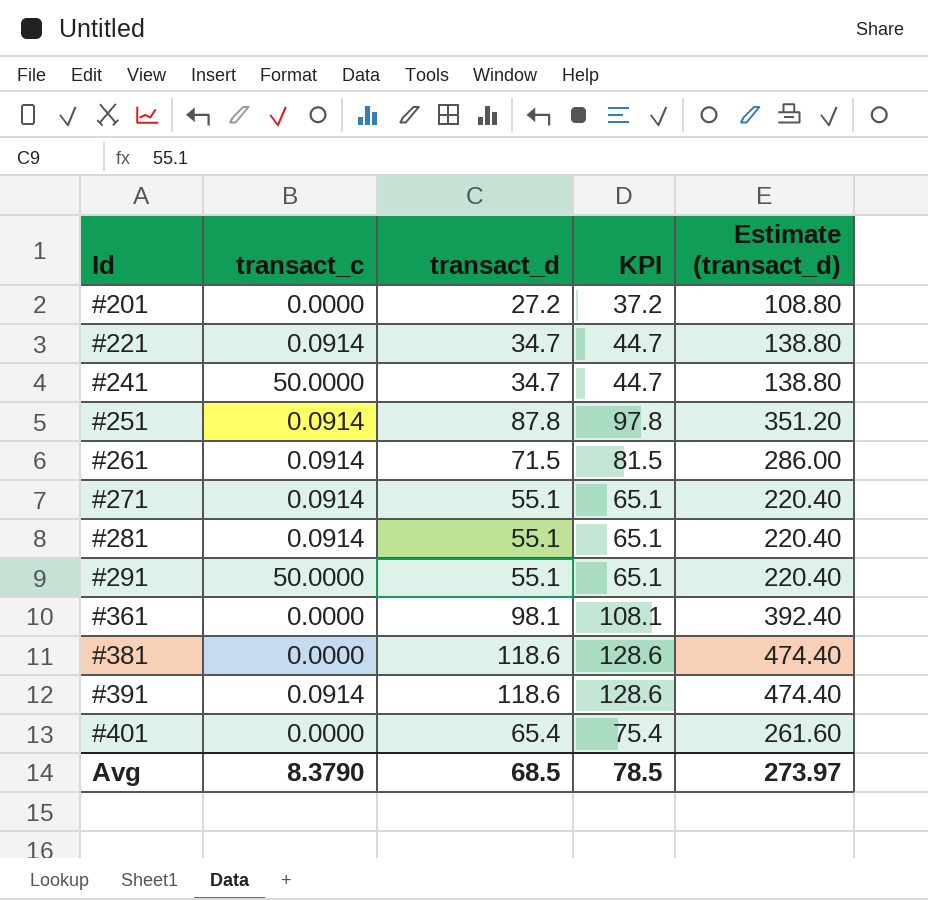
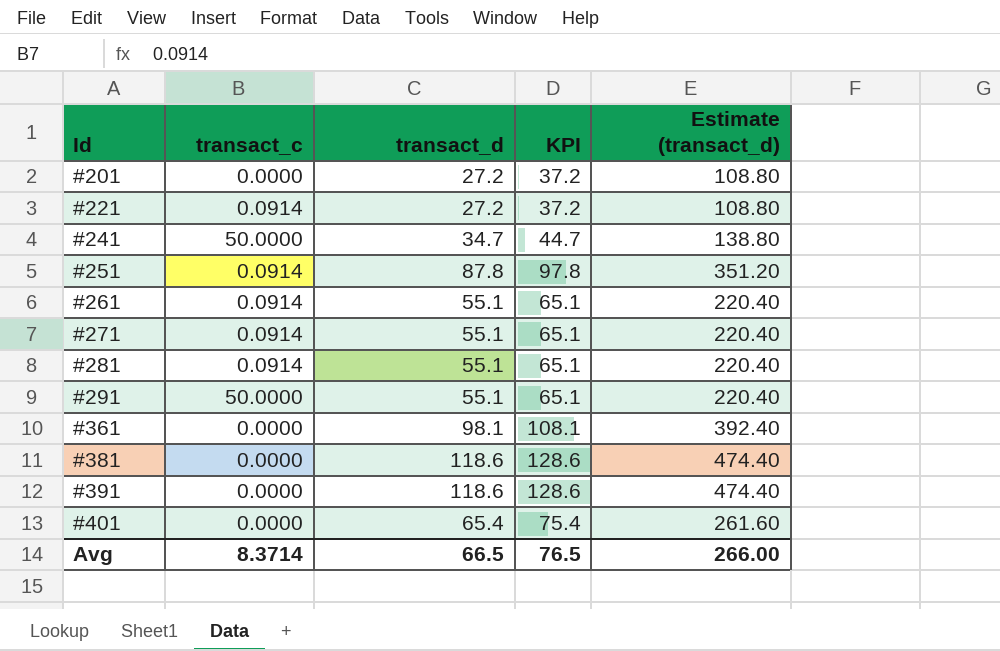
#221 | transact_d: 34.7 -> 27.2
#221 | KPI: 44.7 -> 37.2
#221 | Estimate (transact_d): 138.80 -> 108.80
#261 | transact_d: 71.5 -> 55.1
#261 | KPI: 81.5 -> 65.1
#261 | Estimate (transact_d): 286.00 -> 220.40
#391 | transact_c: 0.0914 -> 0.0000
Avg | transact_c: 8.3790 -> 8.3714
Avg | transact_d: 68.5 -> 66.5
Avg | KPI: 78.5 -> 76.5
Avg | Estimate (transact_d): 273.97 -> 266.00

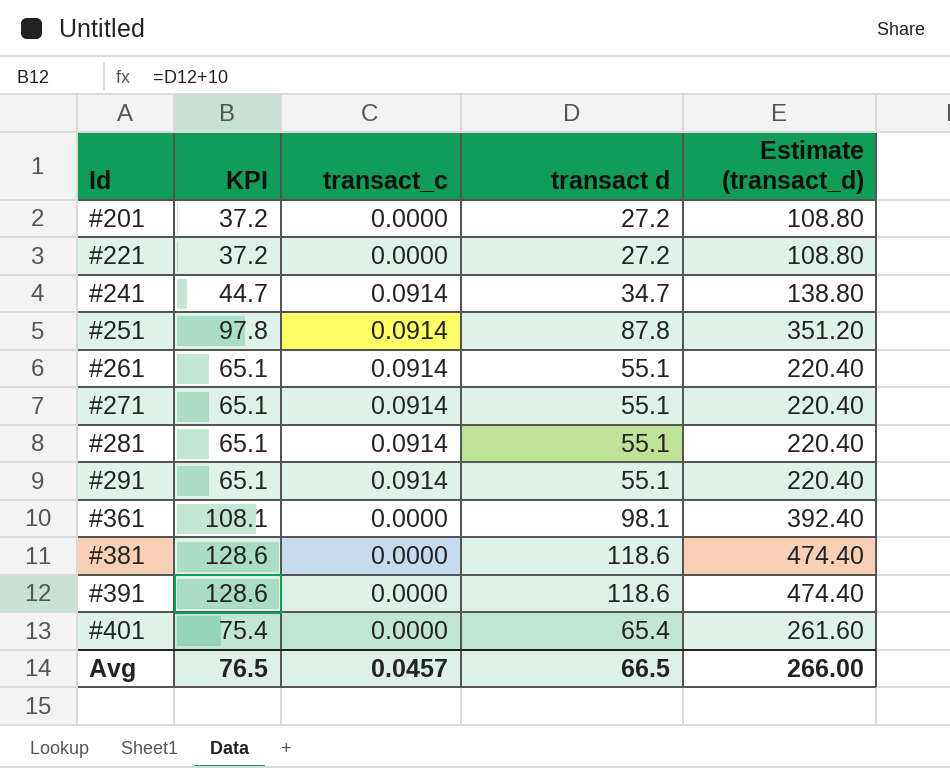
column KPI | position: 4 -> 2
column name: transact_d -> transact d
#221 | transact_c: 0.0914 -> 0.0000
#241 | transact_c: 50.0000 -> 0.0914
#291 | transact_c: 50.0000 -> 0.0914
Avg | transact_c: 8.3714 -> 0.0457

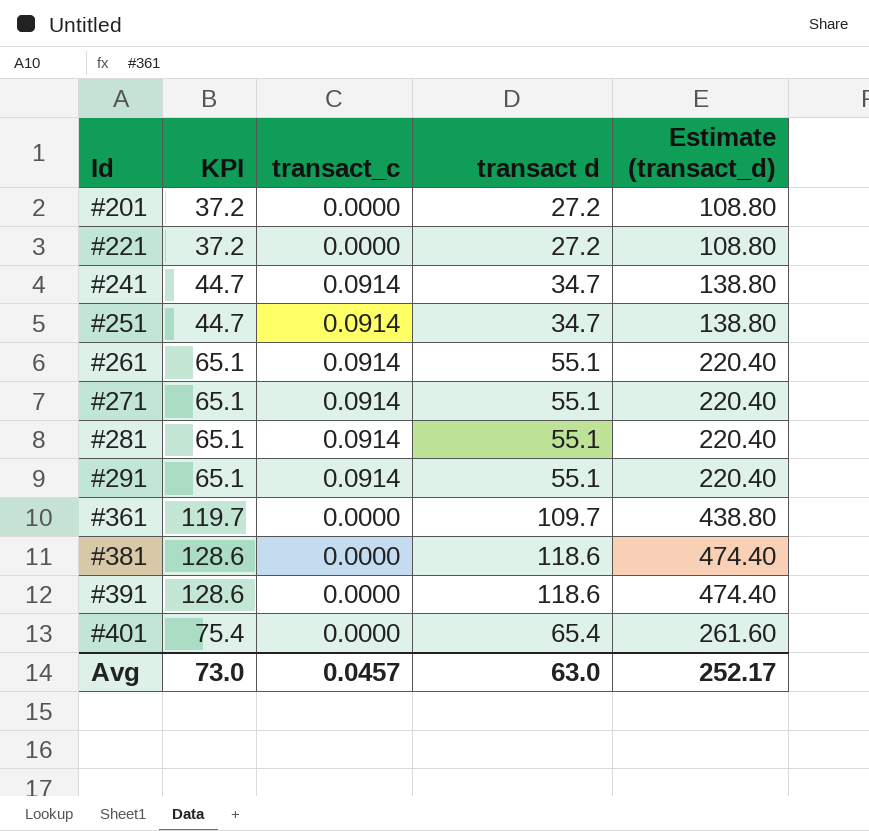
#251 | KPI: 97.8 -> 44.7
#251 | transact d: 87.8 -> 34.7
#251 | Estimate (transact_d): 351.20 -> 138.80
#361 | KPI: 108.1 -> 119.7
#361 | transact d: 98.1 -> 109.7
#361 | Estimate (transact_d): 392.40 -> 438.80
Avg | KPI: 76.5 -> 73.0
Avg | transact d: 66.5 -> 63.0
Avg | Estimate (transact_d): 266.00 -> 252.17

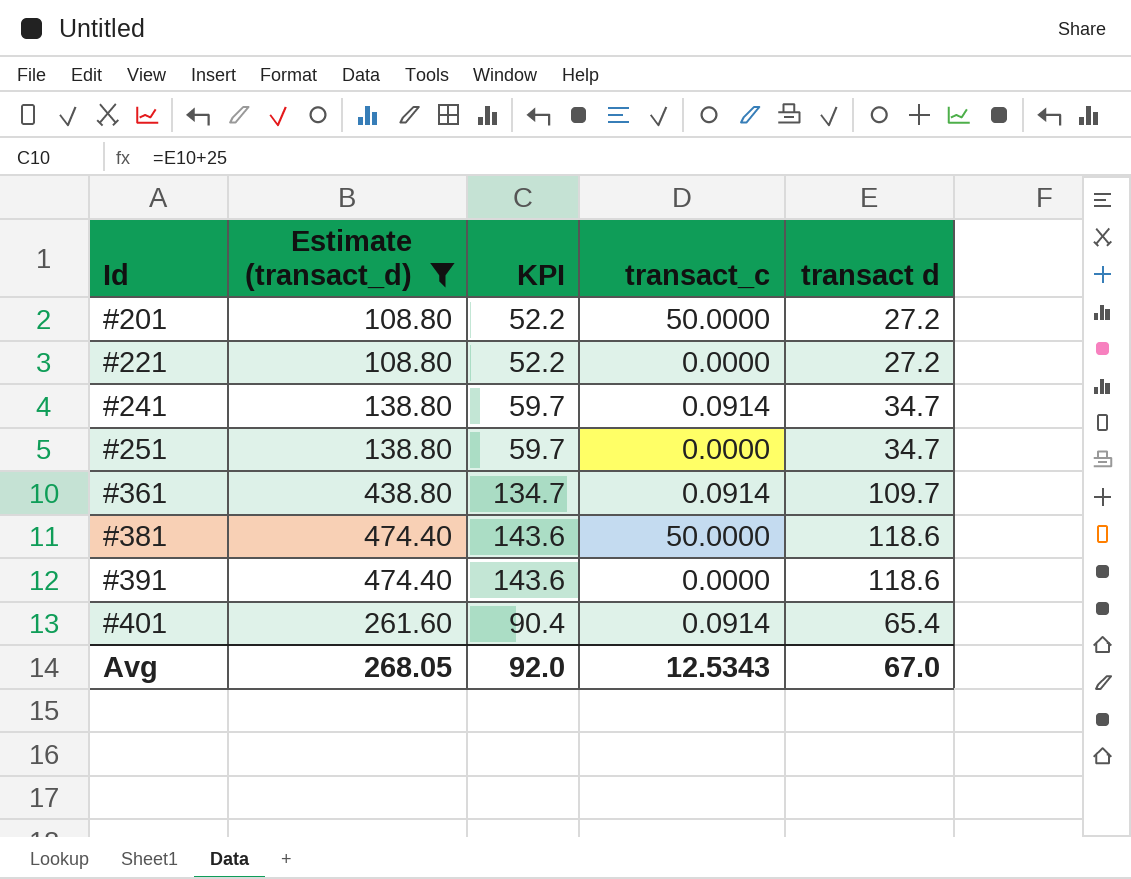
filter: none -> Estimate (transact_d) != 220.40
column Estimate (transact_d) | position: 5 -> 2
column KPI | formula: [transact d] + 10 -> [transact d] + 25
#201 | transact_c: 0.0000 -> 50.0000
#251 | transact_c: 0.0914 -> 0.0000
#361 | transact_c: 0.0000 -> 0.0914
#381 | transact_c: 0.0000 -> 50.0000
#401 | transact_c: 0.0000 -> 0.0914
Avg | Estimate (transact_d): 252.17 -> 268.05
Avg | KPI: 73.0 -> 92.0
Avg | transact_c: 0.0457 -> 12.5343
Avg | transact d: 63.0 -> 67.0

